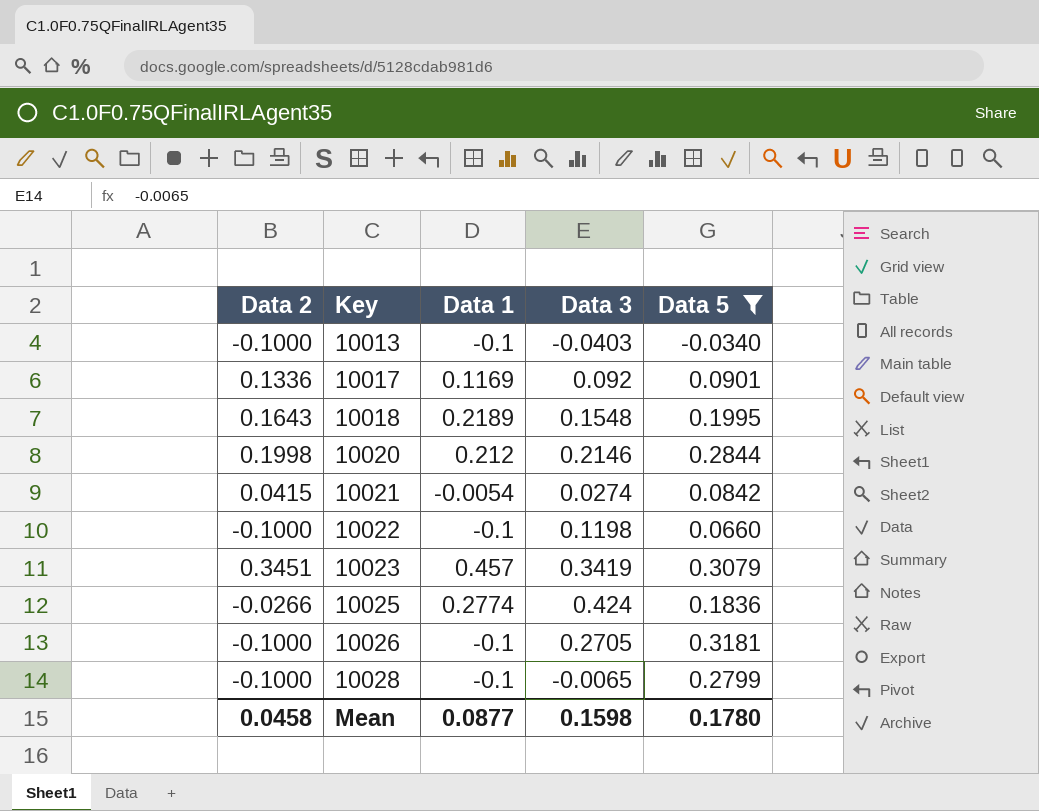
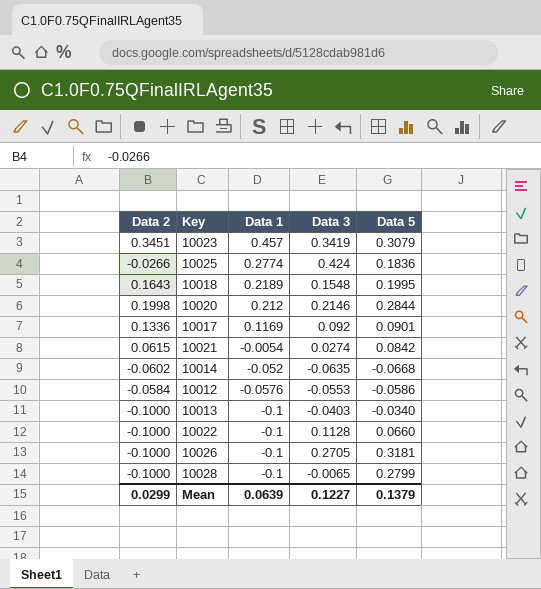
filter: Data 5 >= -0.0340 -> none
row order: Key ascending -> Data 1 descending
10021 | Data 2: 0.0415 -> 0.0615
10022 | Data 3: 0.1198 -> 0.1128
Mean | Data 2: 0.0458 -> 0.0299
Mean | Data 1: 0.0877 -> 0.0639
Mean | Data 3: 0.1598 -> 0.1227
Mean | Data 5: 0.1780 -> 0.1379

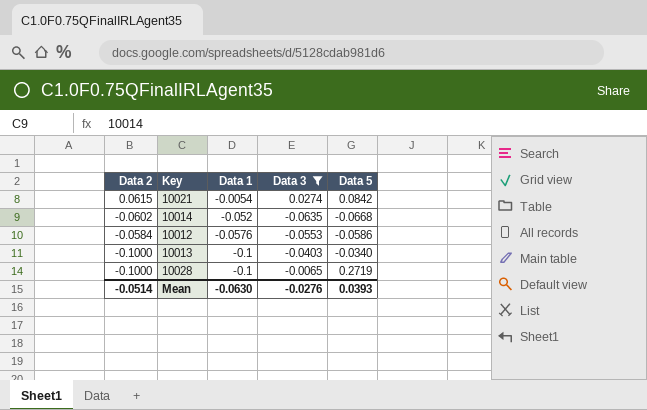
filter: none -> Data 3 <= 0.0274
10028 | Data 5: 0.2799 -> 0.2719
Mean | Data 2: 0.0299 -> -0.0514
Mean | Data 1: 0.0639 -> -0.0630
Mean | Data 3: 0.1227 -> -0.0276
Mean | Data 5: 0.1379 -> 0.0393

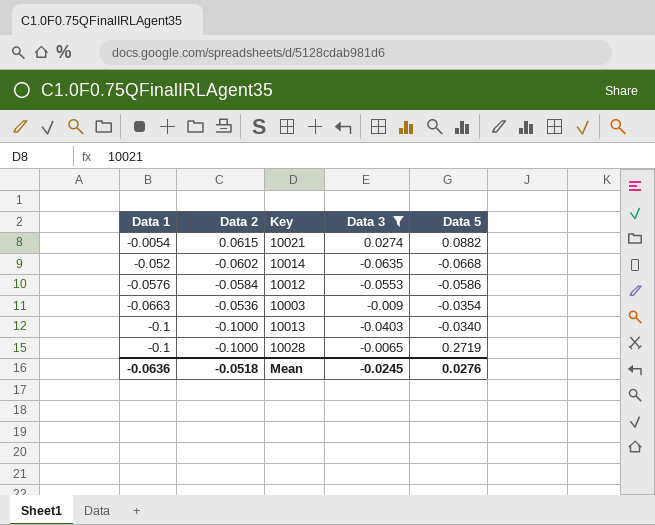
column Data 1 | position: 3 -> 1
10021 | Data 5: 0.0842 -> 0.0882
row 10003: none -> -0.0663 | -0.0536 | -0.009 | -0.0354
Mean | Data 1: -0.0630 -> -0.0636
Mean | Data 2: -0.0514 -> -0.0518
Mean | Data 3: -0.0276 -> -0.0245
Mean | Data 5: 0.0393 -> 0.0276

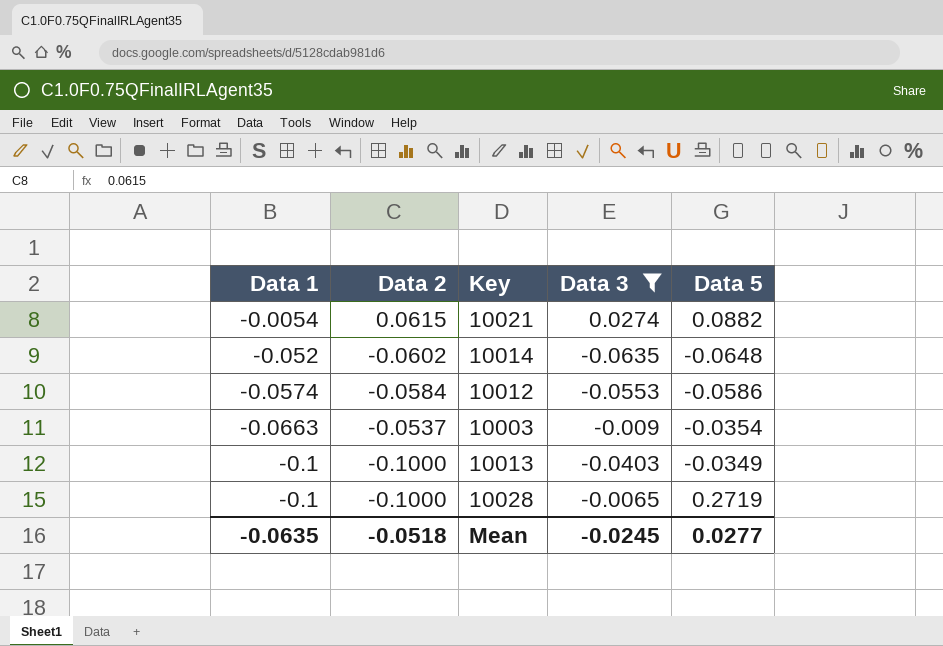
10014 | Data 5: -0.0668 -> -0.0648
10012 | Data 1: -0.0576 -> -0.0574
10003 | Data 2: -0.0536 -> -0.0537
10013 | Data 5: -0.0340 -> -0.0349
Mean | Data 1: -0.0636 -> -0.0635
Mean | Data 5: 0.0276 -> 0.0277

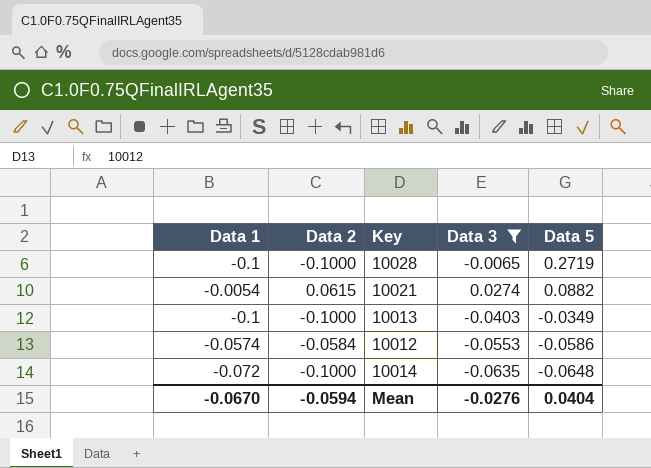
row order: Data 1 descending -> Data 5 descending
row 10003: -0.0663 | -0.0537 | -0.009 | -0.0354 -> none
10014 | Data 1: -0.052 -> -0.072
10014 | Data 2: -0.0602 -> -0.1000
Mean | Data 1: -0.0635 -> -0.0670
Mean | Data 2: -0.0518 -> -0.0594
Mean | Data 3: -0.0245 -> -0.0276
Mean | Data 5: 0.0277 -> 0.0404

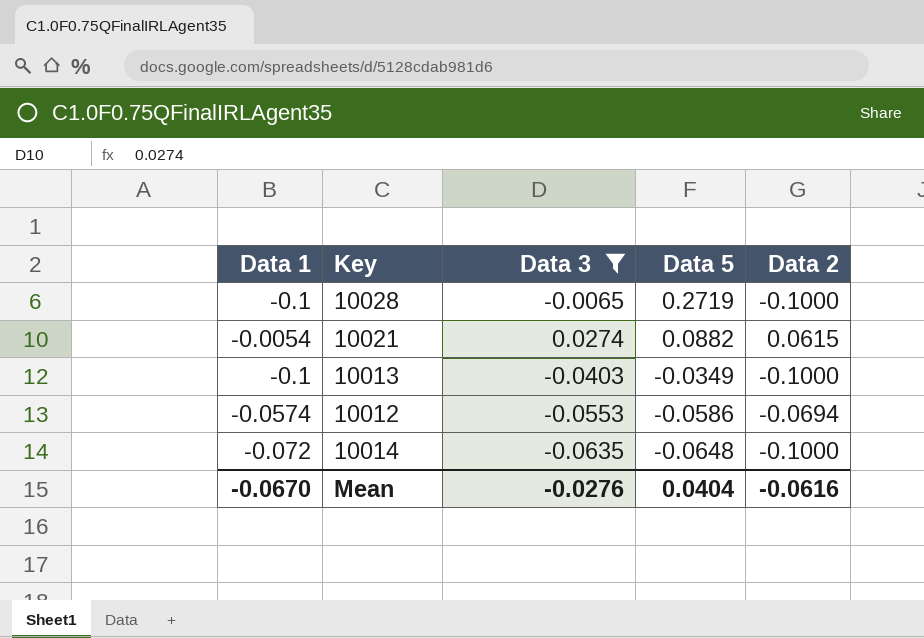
column Data 2 | position: 2 -> 5
10012 | Data 2: -0.0584 -> -0.0694
Mean | Data 2: -0.0594 -> -0.0616

